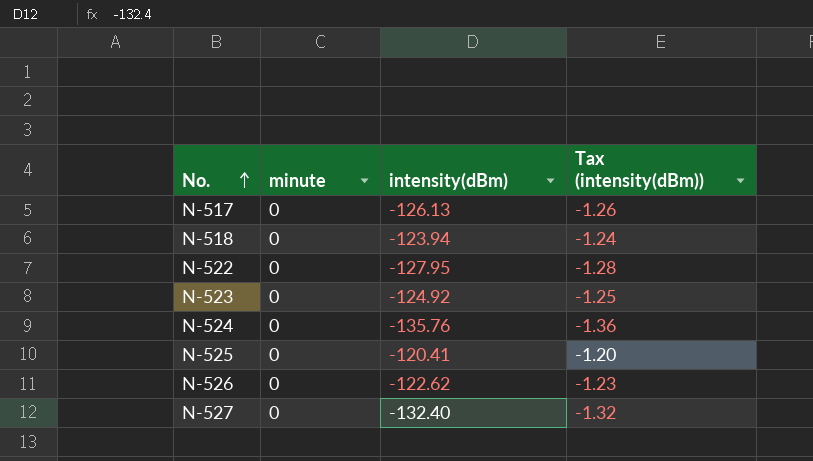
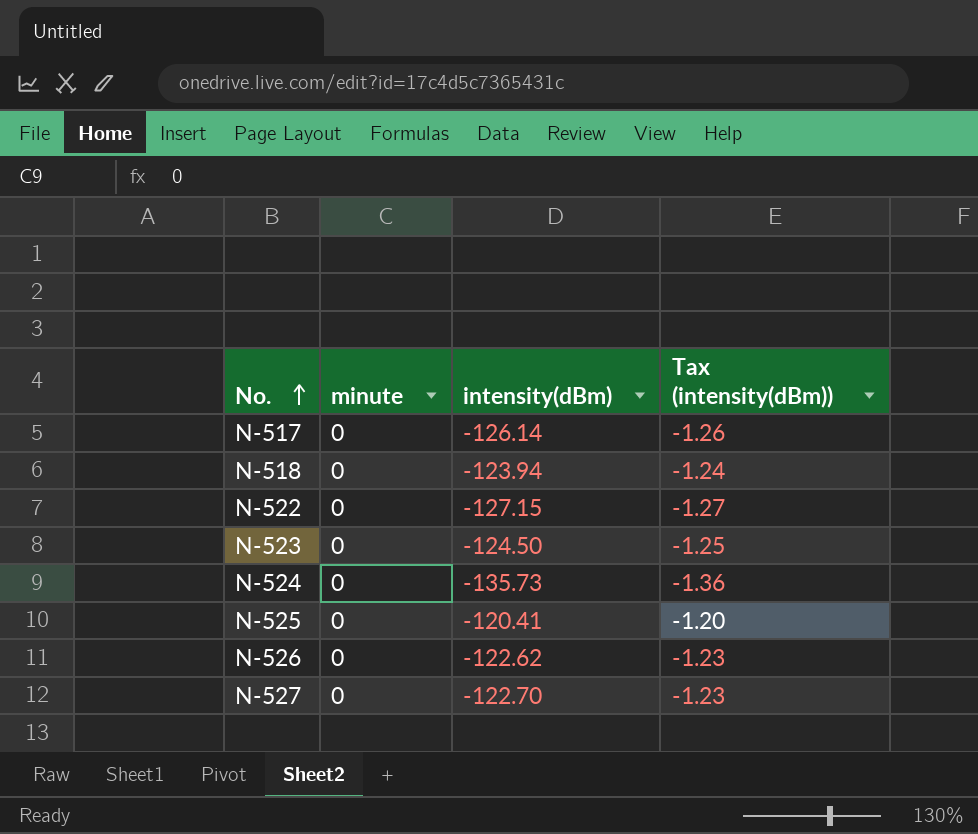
N-517 | intensity(dBm): -126.13 -> -126.14
N-522 | intensity(dBm): -127.95 -> -127.15
N-522 | Tax (intensity(dBm)): -1.28 -> -1.27
N-523 | intensity(dBm): -124.92 -> -124.50
N-524 | intensity(dBm): -135.76 -> -135.73
N-527 | intensity(dBm): -132.40 -> -122.70
N-527 | Tax (intensity(dBm)): -1.32 -> -1.23

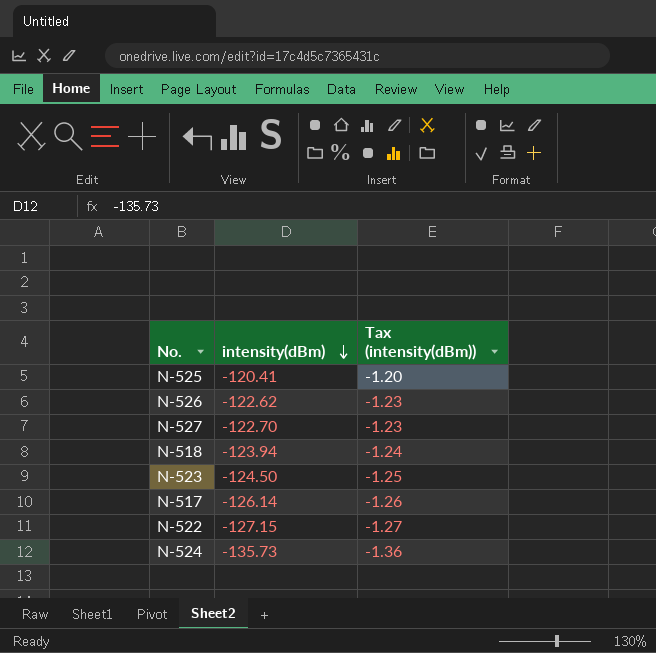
row order: No. ascending -> intensity(dBm) descending
column minute | position: 2 -> none

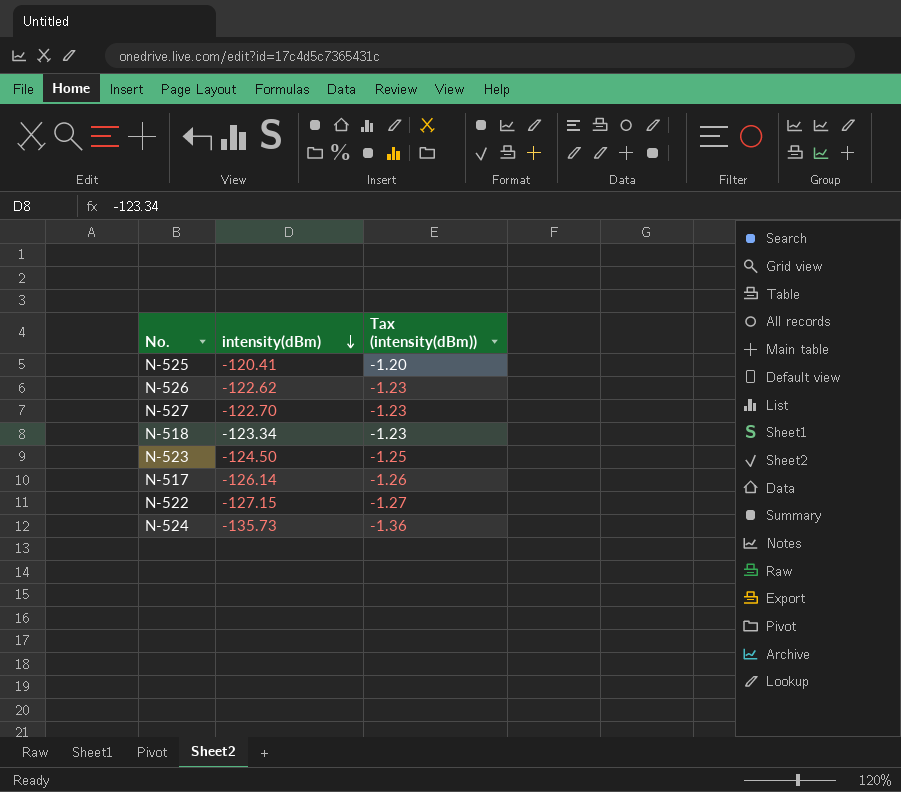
N-518 | intensity(dBm): -123.94 -> -123.34
N-518 | Tax (intensity(dBm)): -1.24 -> -1.23

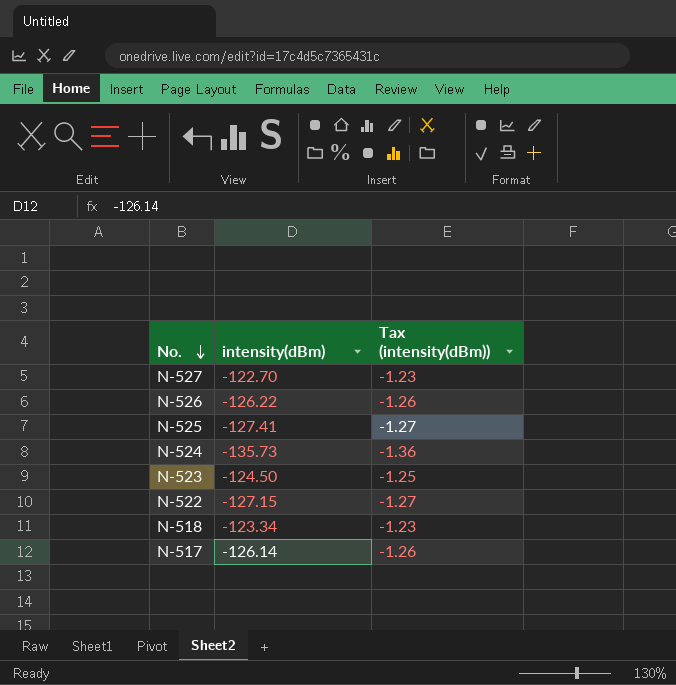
row order: intensity(dBm) descending -> No. descending
N-526 | intensity(dBm): -122.62 -> -126.22
N-526 | Tax (intensity(dBm)): -1.23 -> -1.26
N-525 | intensity(dBm): -120.41 -> -127.41
N-525 | Tax (intensity(dBm)): -1.20 -> -1.27

